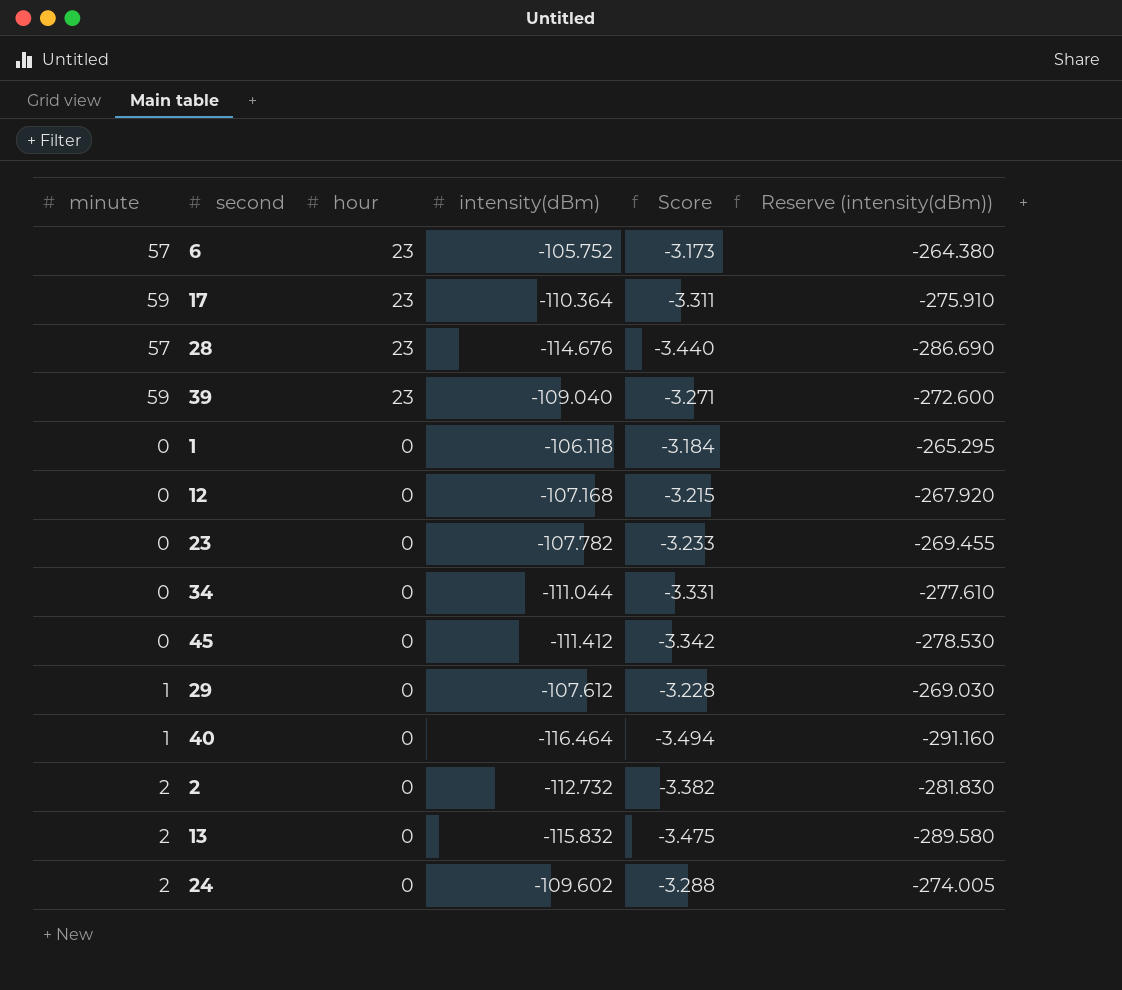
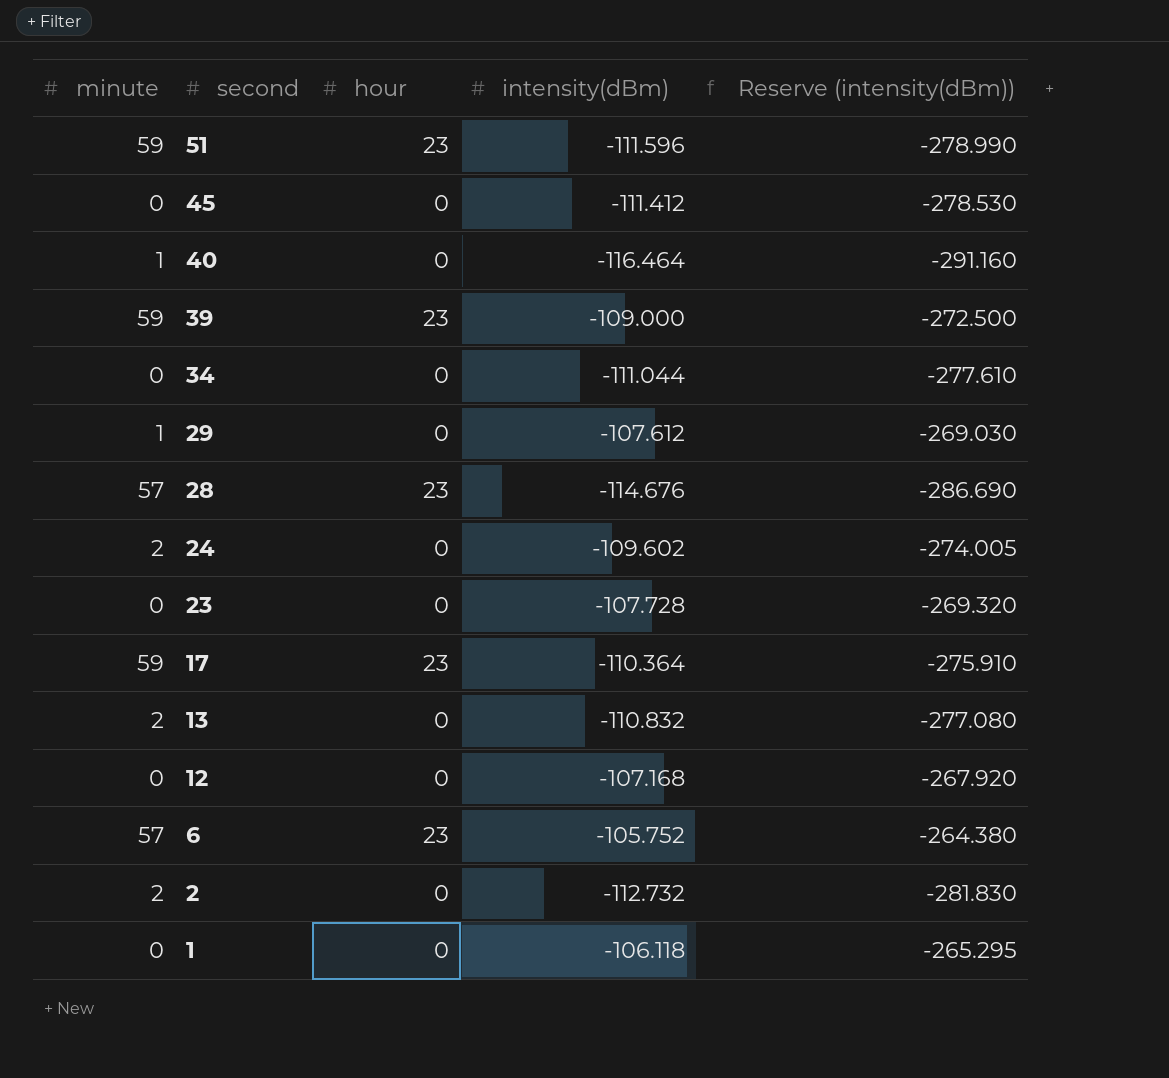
row order: hour descending -> second descending
column Score | formula: [intensity(dBm)] * 0.03 -> none
row 51: none -> 59 | 23 | -111.596 | -278.990
39 | intensity(dBm): -109.040 -> -109.000
39 | Reserve (intensity(dBm)): -272.600 -> -272.500
23 | intensity(dBm): -107.782 -> -107.728
23 | Reserve (intensity(dBm)): -269.455 -> -269.320
13 | intensity(dBm): -115.832 -> -110.832
13 | Reserve (intensity(dBm)): -289.580 -> -277.080

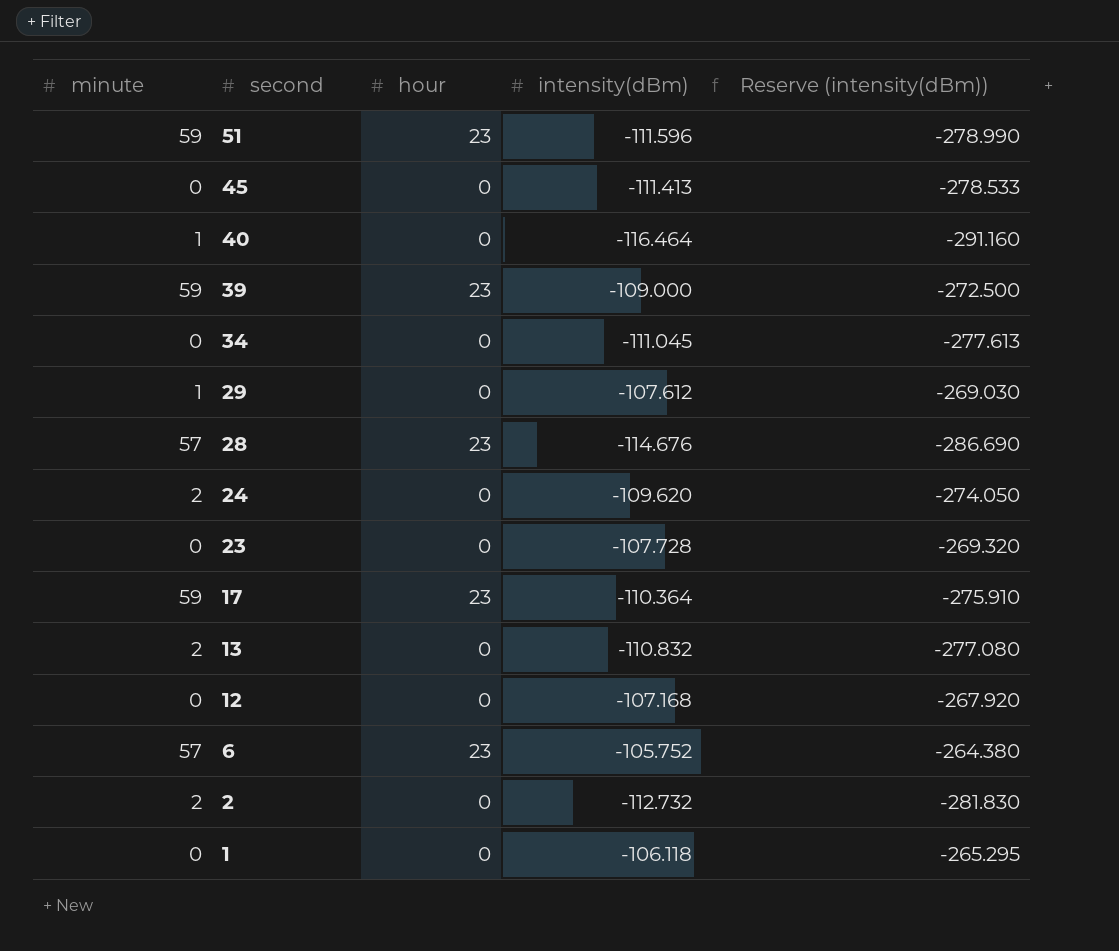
45 | intensity(dBm): -111.412 -> -111.413
45 | Reserve (intensity(dBm)): -278.530 -> -278.533
34 | intensity(dBm): -111.044 -> -111.045
34 | Reserve (intensity(dBm)): -277.610 -> -277.613
24 | intensity(dBm): -109.602 -> -109.620
24 | Reserve (intensity(dBm)): -274.005 -> -274.050

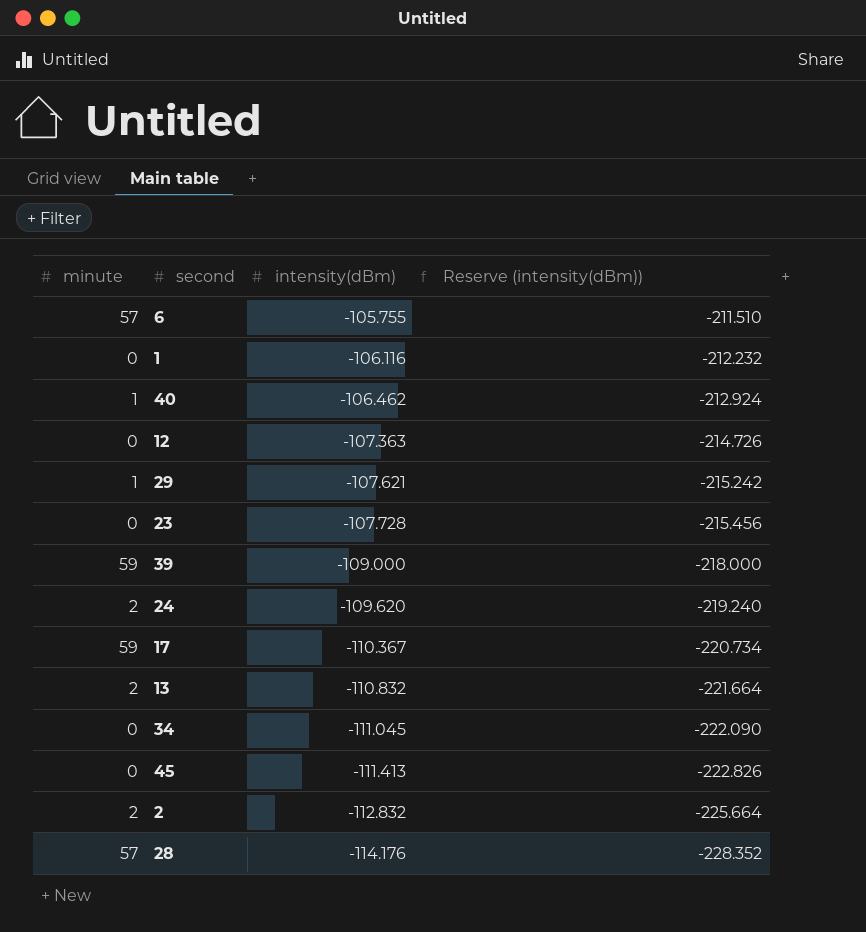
row order: second descending -> intensity(dBm) descending
column hour | position: 3 -> none
column Reserve (intensity(dBm)) | formula: [intensity(dBm)] * 2.5 -> [intensity(dBm)] * 2
row 51: 59 | 23 | -111.596 | -278.990 -> none
6 | intensity(dBm): -105.752 -> -105.755
1 | intensity(dBm): -106.118 -> -106.116
40 | intensity(dBm): -116.464 -> -106.462
12 | intensity(dBm): -107.168 -> -107.363
29 | intensity(dBm): -107.612 -> -107.621
17 | intensity(dBm): -110.364 -> -110.367
2 | intensity(dBm): -112.732 -> -112.832
28 | intensity(dBm): -114.676 -> -114.176

